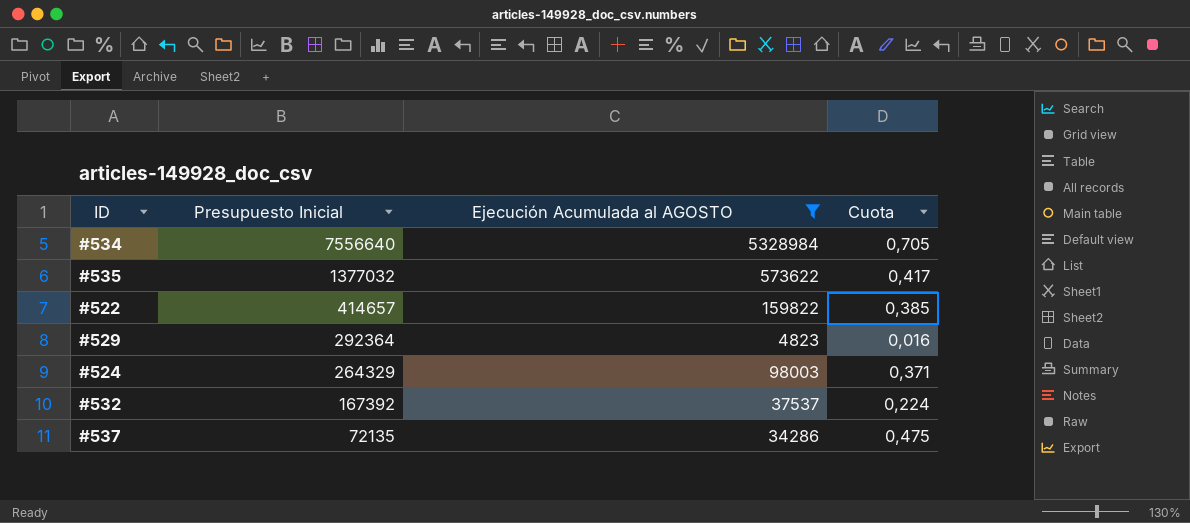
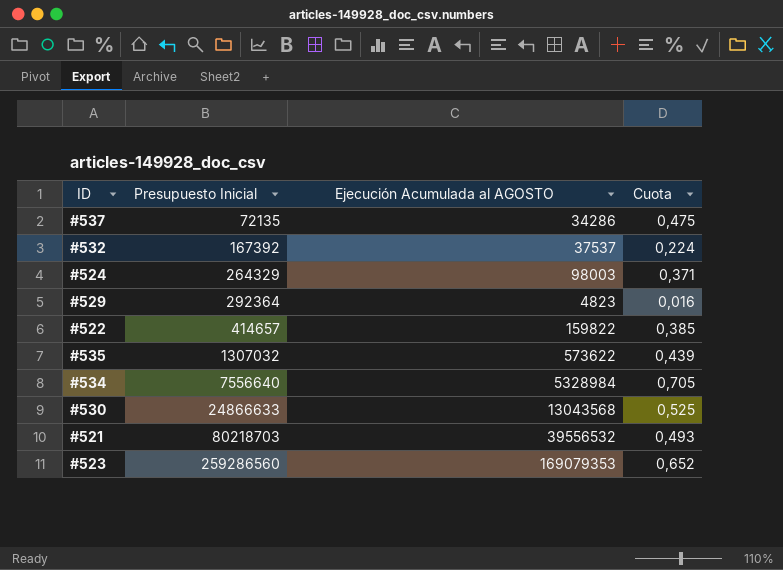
filter: Ejecución Acumulada al AGOSTO <= 5328984 -> none
row order: Presupuesto Inicial descending -> Presupuesto Inicial ascending
#535 | Presupuesto Inicial: 1377032 -> 1307032
#535 | Cuota: 0,417 -> 0,439

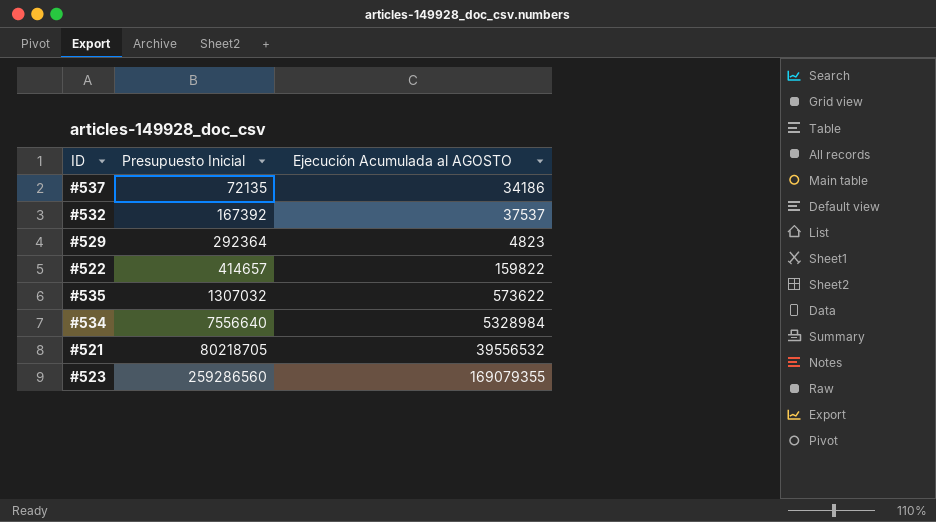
column Cuota | formula: [Ejecución Acumulada al AGOSTO] / [Presupuesto Inicial] -> none
row #524: 264329 | 98003 | 0,371 -> none
row #530: 24866633 | 13043568 | 0,525 -> none
#537 | Ejecución Acumulada al AGOSTO: 34286 -> 34186
#521 | Presupuesto Inicial: 80218703 -> 80218705
#523 | Ejecución Acumulada al AGOSTO: 169079353 -> 169079355

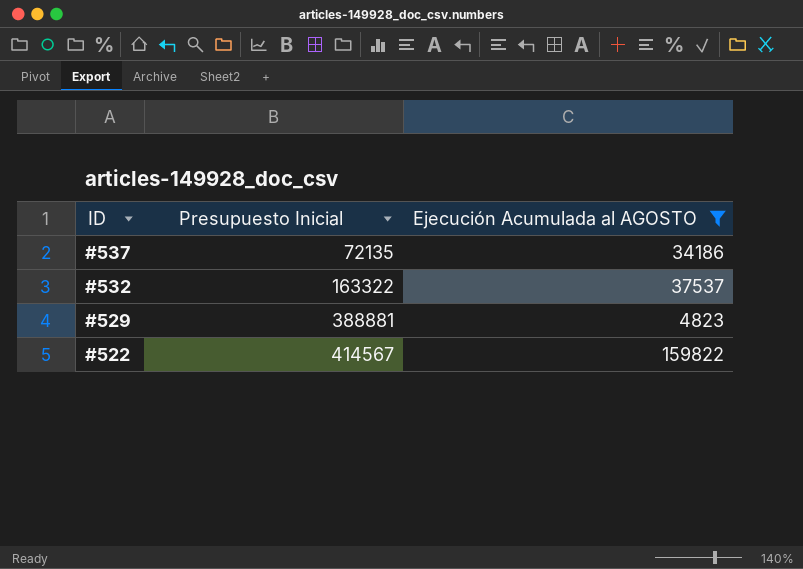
filter: none -> Ejecución Acumulada al AGOSTO <= 159822
#532 | Presupuesto Inicial: 167392 -> 163322
#529 | Presupuesto Inicial: 292364 -> 388881
#522 | Presupuesto Inicial: 414657 -> 414567

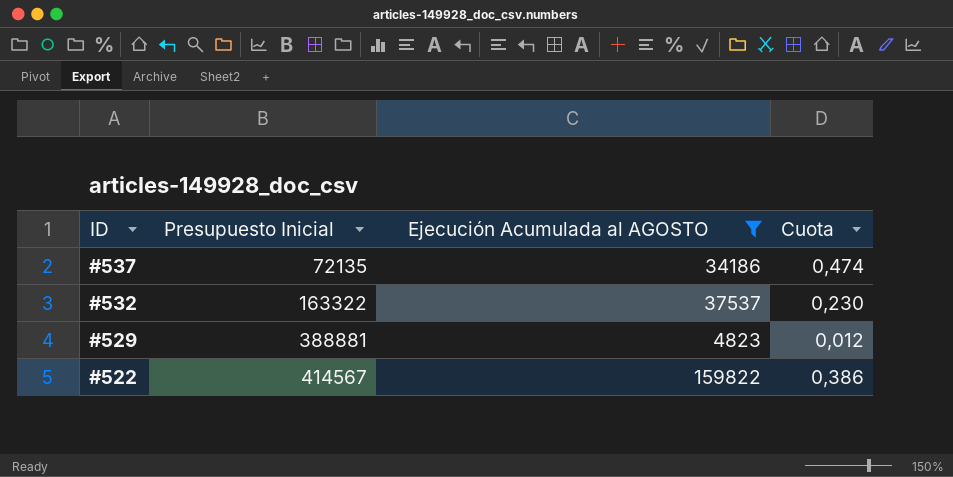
column Cuota | formula: none -> [Ejecución Acumulada al AGOSTO] / [Presupuesto Inicial]

